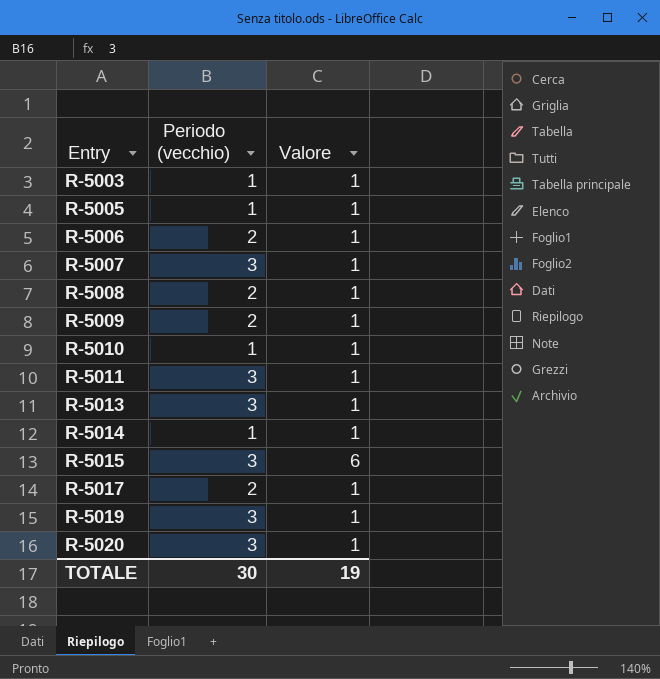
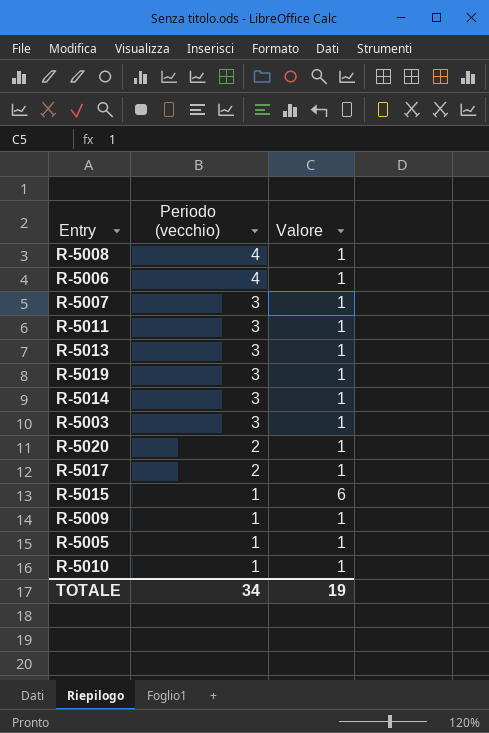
row order: Entry ascending -> Periodo (vecchio) descending
R-5008 | Periodo (vecchio): 2 -> 4
R-5006 | Periodo (vecchio): 2 -> 4
R-5014 | Periodo (vecchio): 1 -> 3
R-5003 | Periodo (vecchio): 1 -> 3
R-5020 | Periodo (vecchio): 3 -> 2
R-5015 | Periodo (vecchio): 3 -> 1
R-5009 | Periodo (vecchio): 2 -> 1
TOTALE | Periodo (vecchio): 30 -> 34

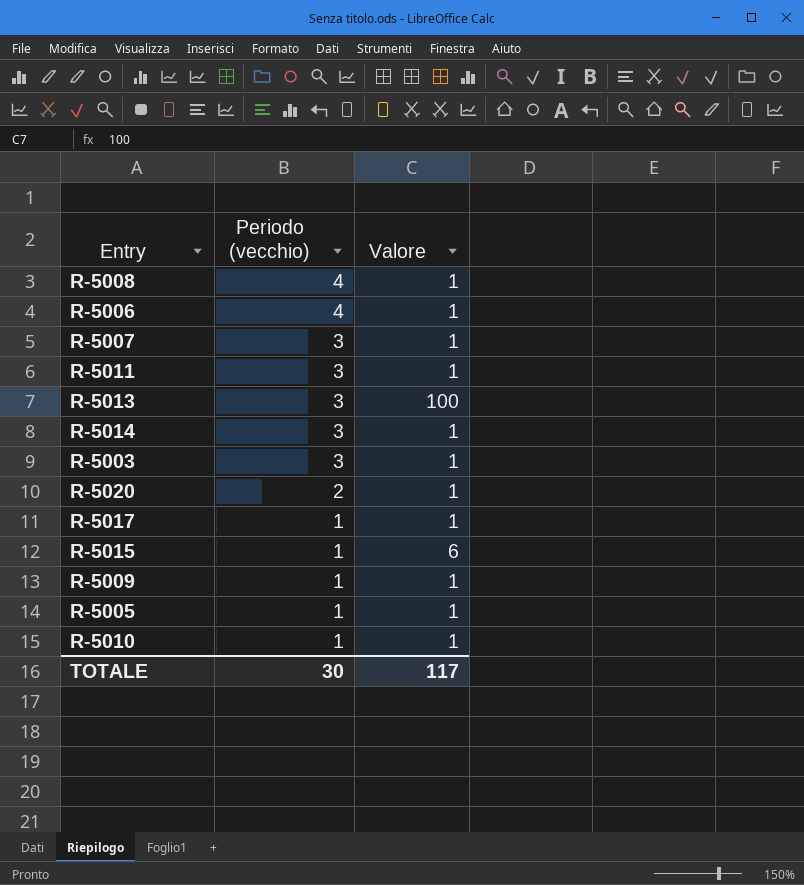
row R-5019: 3 | 1 -> none
R-5013 | Valore: 1 -> 100
R-5017 | Periodo (vecchio): 2 -> 1
TOTALE | Periodo (vecchio): 34 -> 30
TOTALE | Valore: 19 -> 117

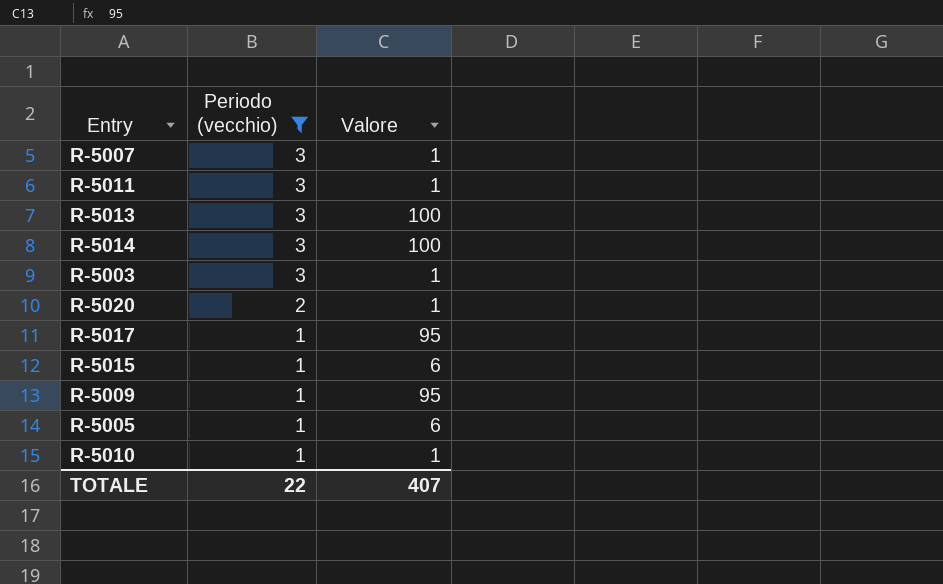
filter: none -> Periodo (vecchio) != 4
R-5014 | Valore: 1 -> 100
R-5017 | Valore: 1 -> 95
R-5009 | Valore: 1 -> 95
R-5005 | Valore: 1 -> 6
TOTALE | Periodo (vecchio): 30 -> 22
TOTALE | Valore: 117 -> 407

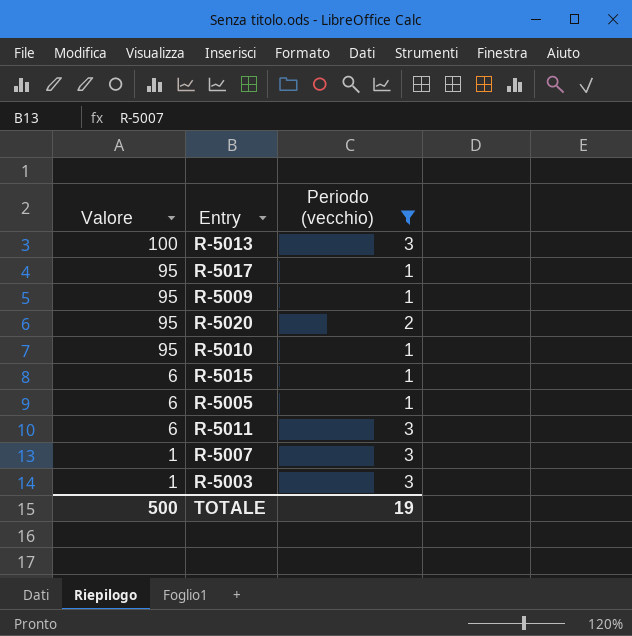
row order: Periodo (vecchio) descending -> Valore descending
column Valore | position: 3 -> 1
row R-5014: 3 | 100 -> none
R-5020 | Valore: 1 -> 95
R-5010 | Valore: 1 -> 95
R-5011 | Valore: 1 -> 6
TOTALE | Valore: 407 -> 500
TOTALE | Periodo (vecchio): 22 -> 19

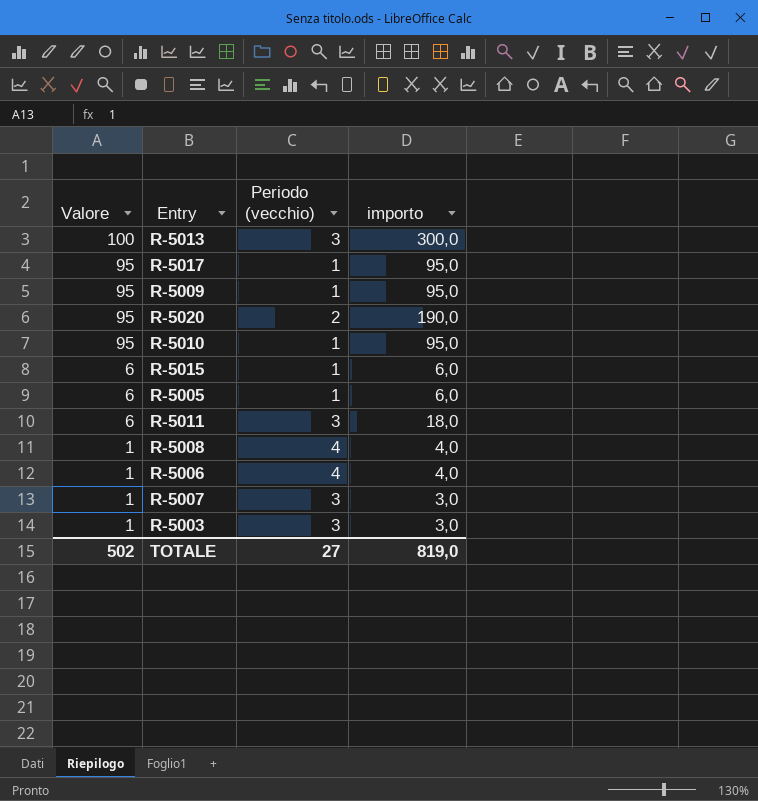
filter: Periodo (vecchio) != 4 -> none
column importo | formula: none -> [Valore] * [Periodo (vecchio)]
TOTALE | Valore: 500 -> 502
TOTALE | Periodo (vecchio): 19 -> 27

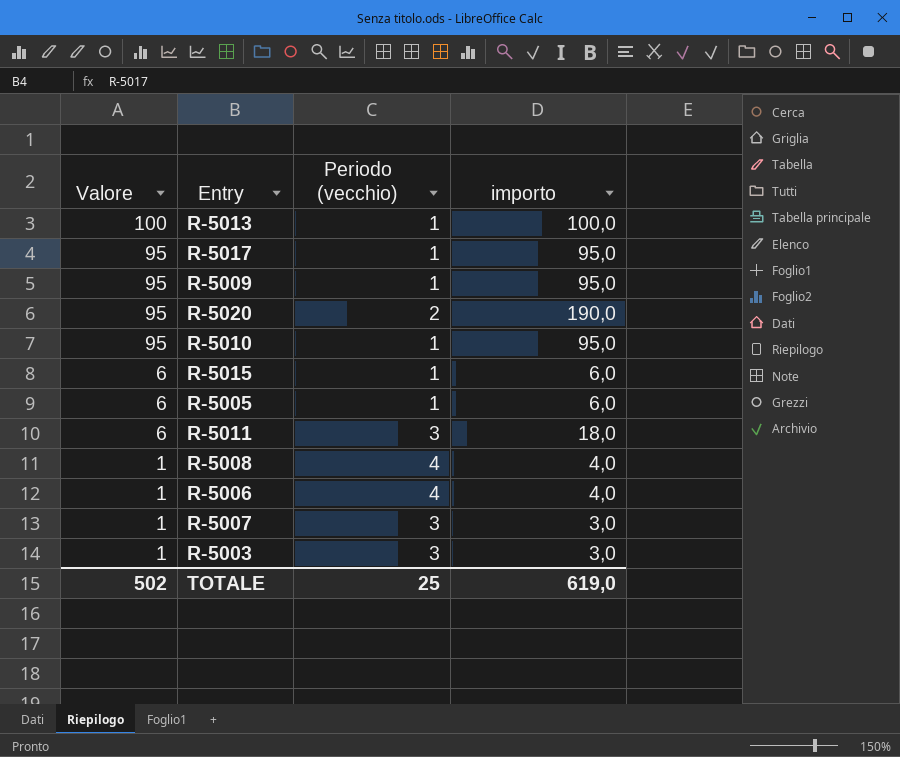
R-5013 | Periodo (vecchio): 3 -> 1
R-5013 | importo: 300,0 -> 100,0
TOTALE | Periodo (vecchio): 27 -> 25
TOTALE | importo: 819,0 -> 619,0

